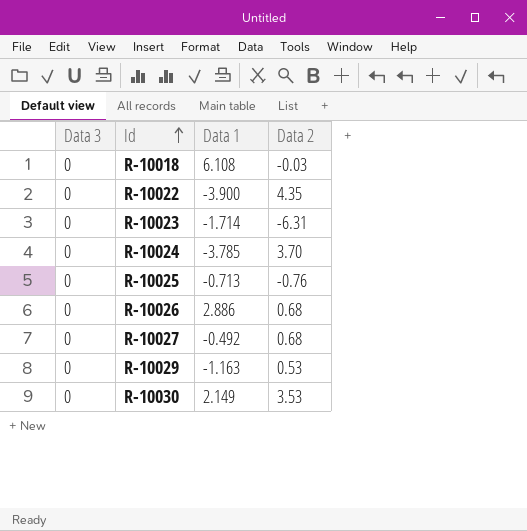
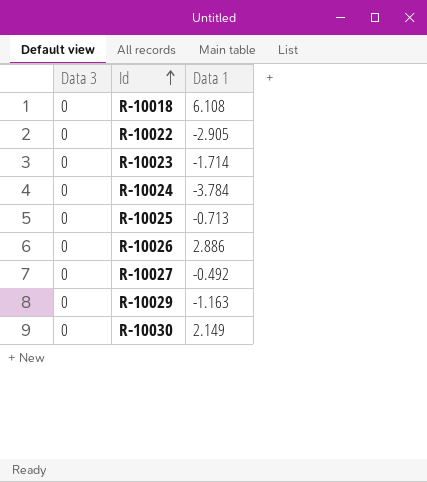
column Data 2 | position: 4 -> none
R-10022 | Data 1: -3.900 -> -2.905
R-10024 | Data 1: -3.785 -> -3.784

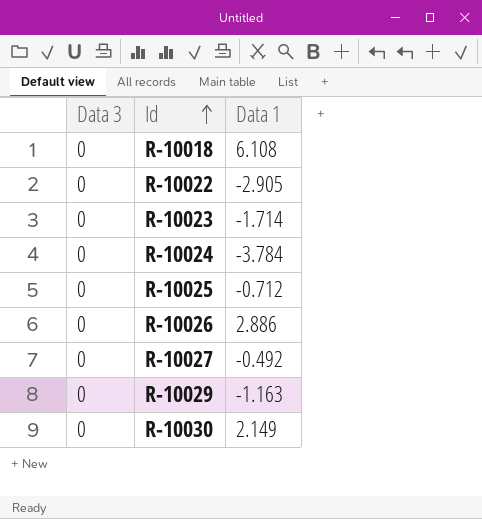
R-10025 | Data 1: -0.713 -> -0.712

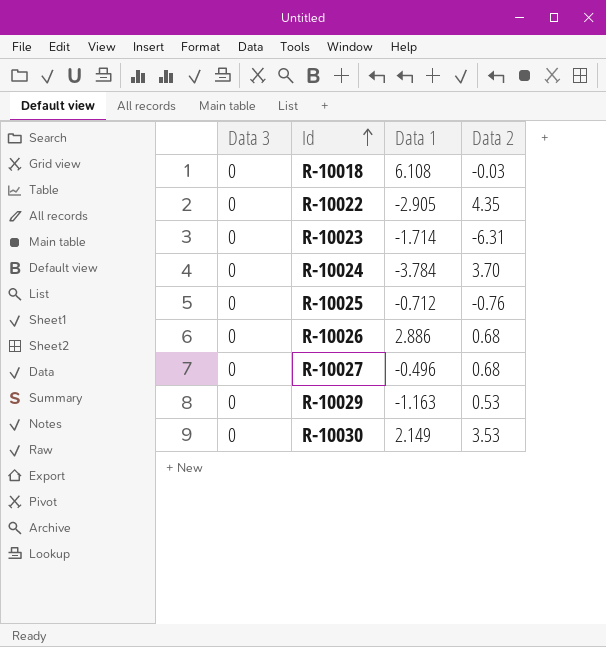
column Data 2 | position: none -> 4
R-10027 | Data 1: -0.492 -> -0.496

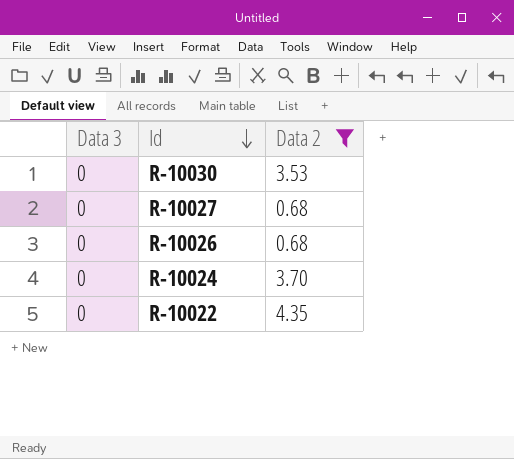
filter: none -> Data 2 >= 0.68
row order: Id ascending -> Id descending
column Data 1 | position: 3 -> none

